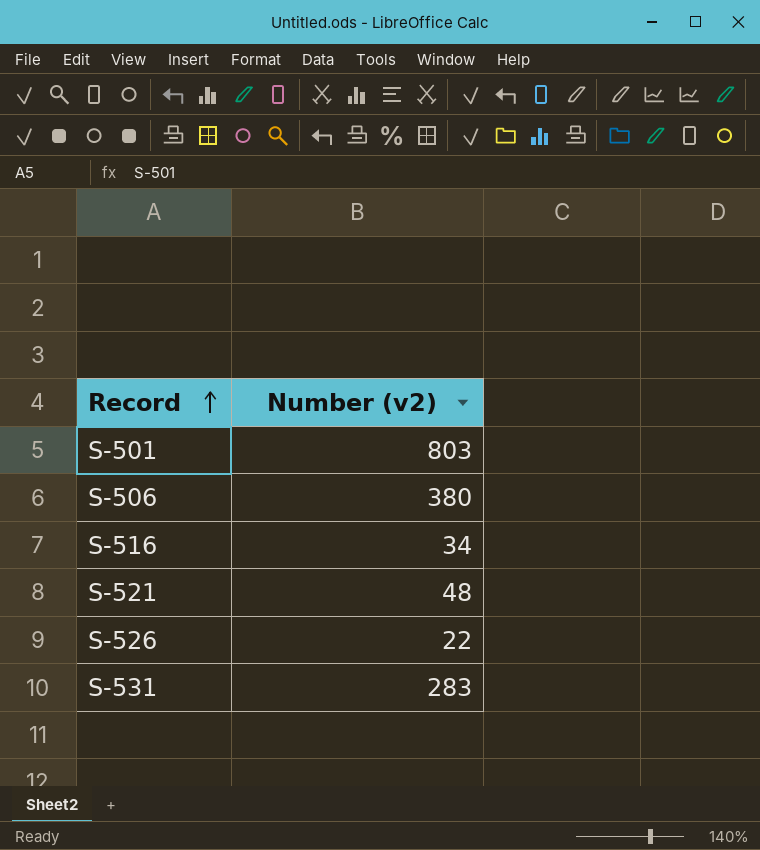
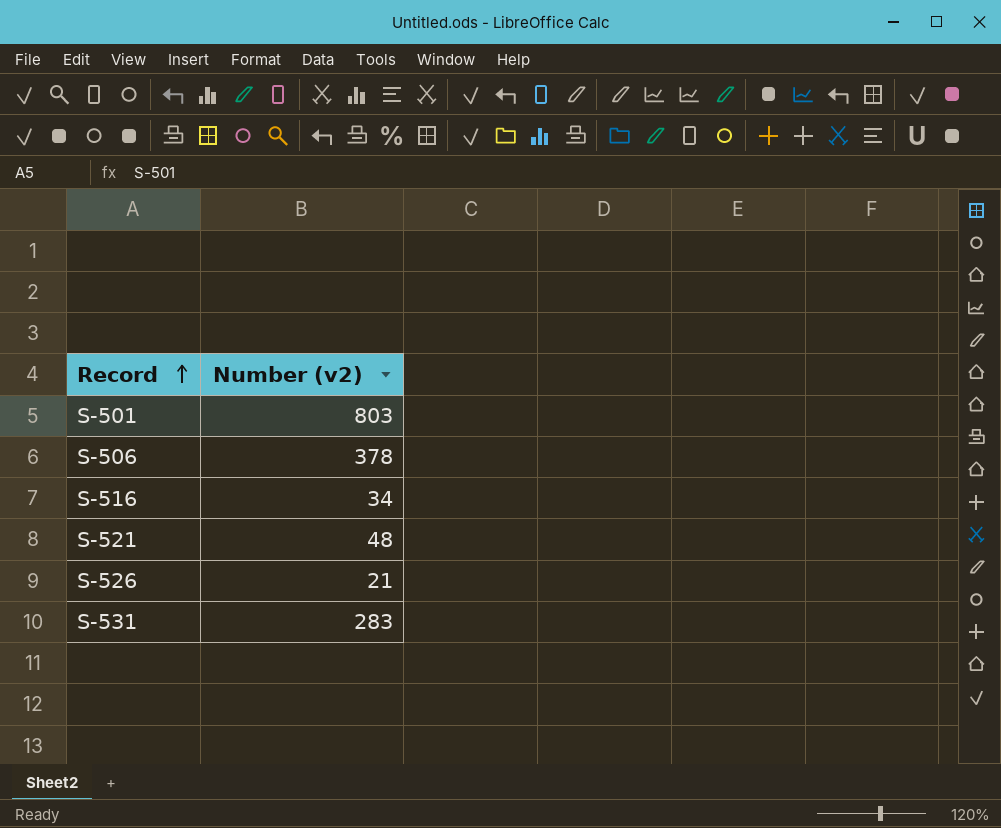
S-506 | Number (v2): 380 -> 378
S-526 | Number (v2): 22 -> 21

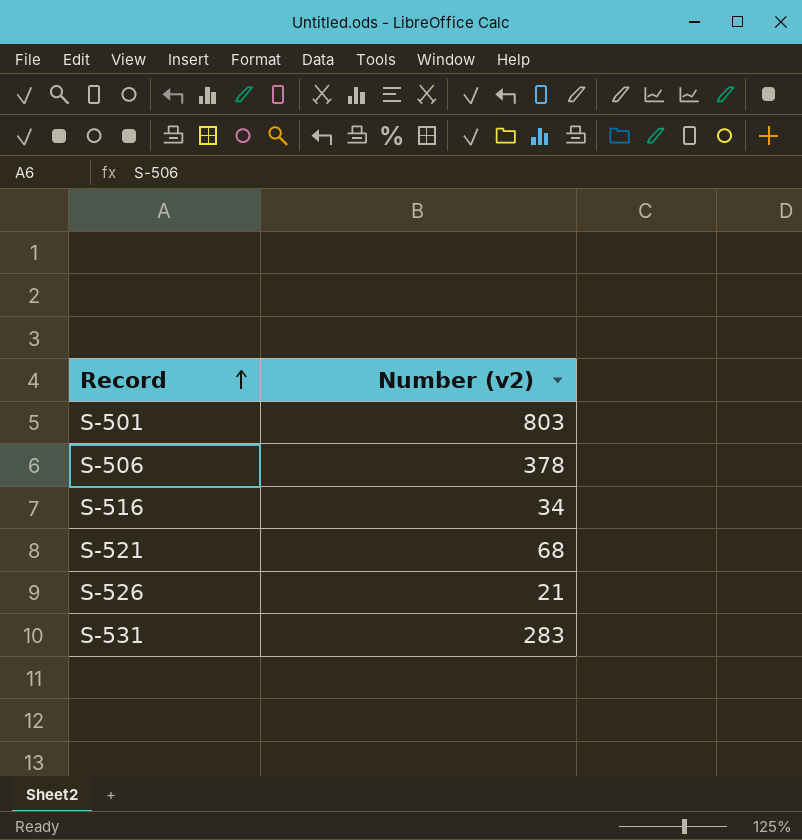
S-521 | Number (v2): 48 -> 68

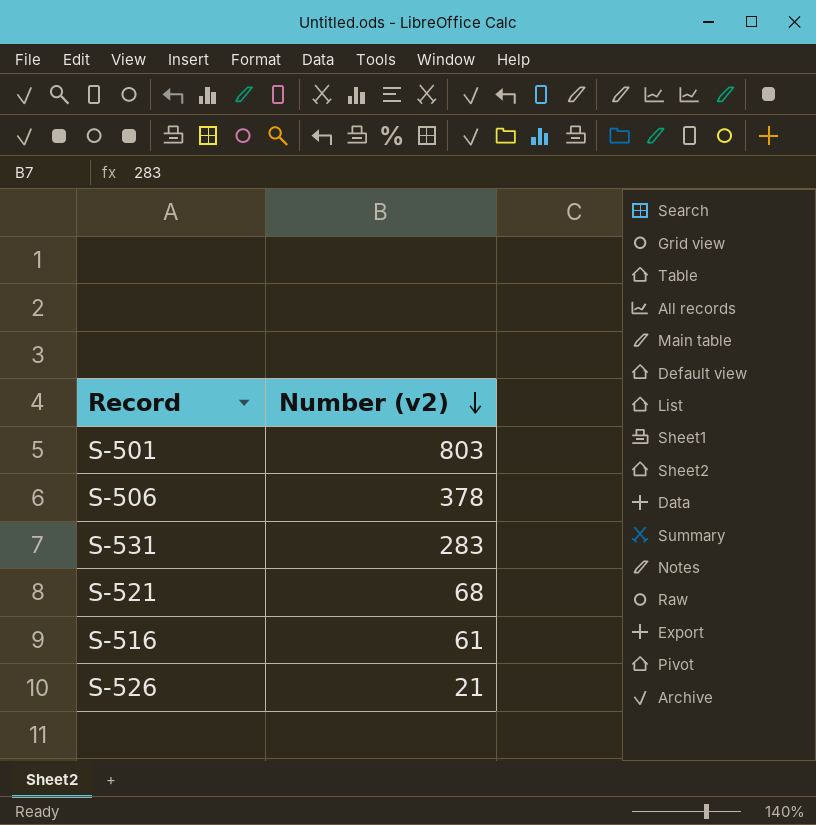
row order: Record ascending -> Number (v2) descending
S-516 | Number (v2): 34 -> 61

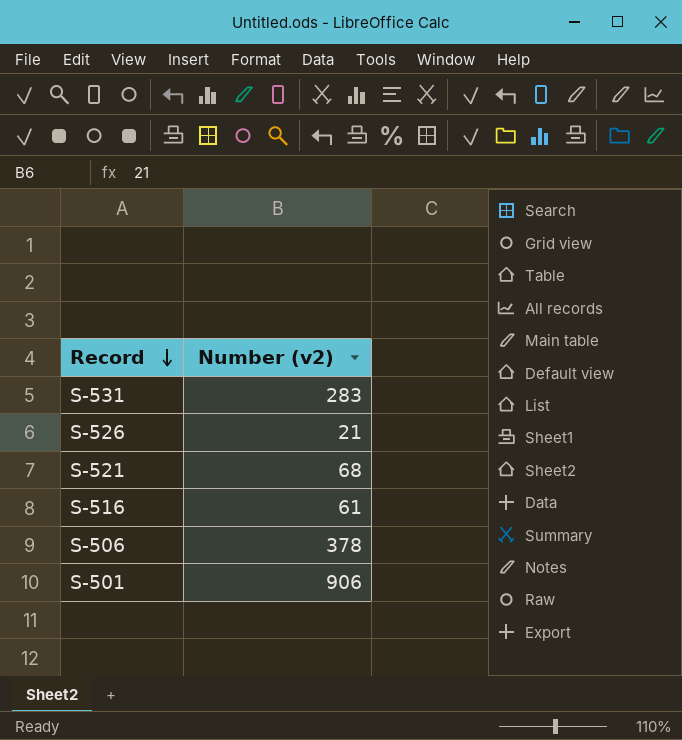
row order: Number (v2) descending -> Record descending
S-501 | Number (v2): 803 -> 906

